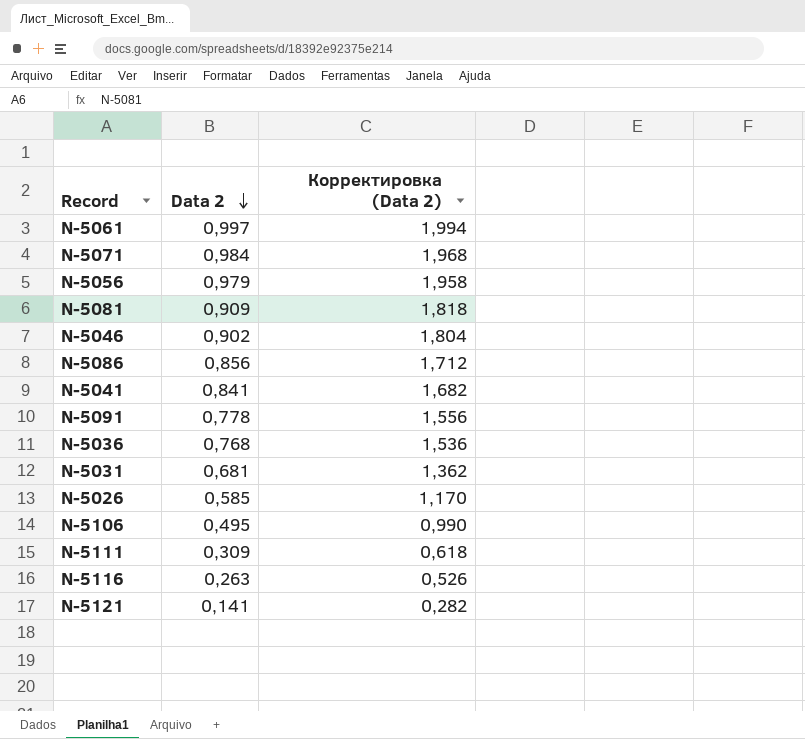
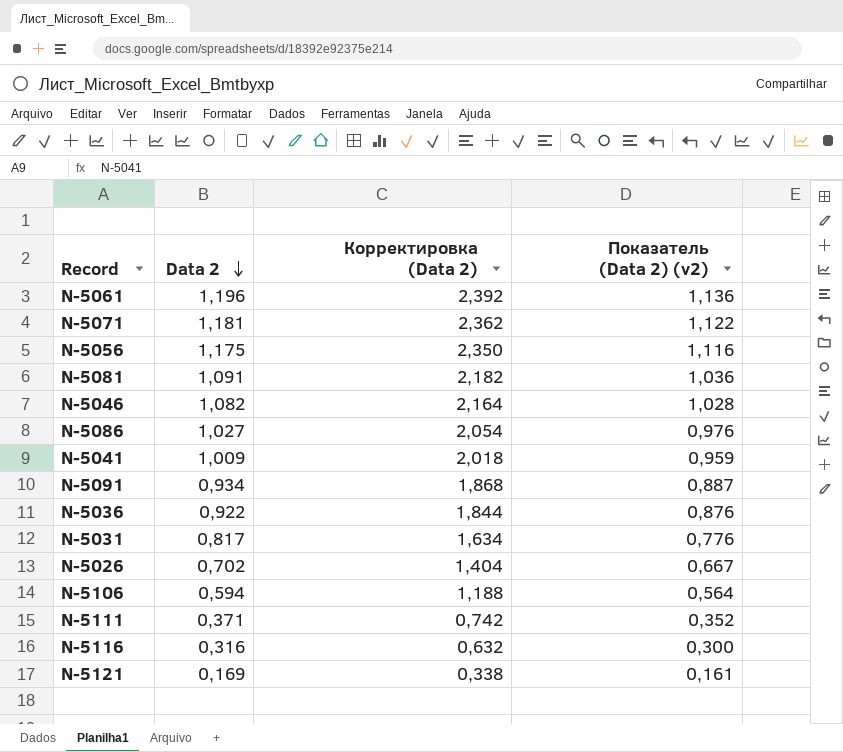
column Показатель (Data 2) (v2) | formula: none -> [Data 2] * 0,95
N-5061 | Data 2: 0,997 -> 1,196
N-5061 | Корректировка (Data 2): 1,994 -> 2,392
N-5071 | Data 2: 0,984 -> 1,181
N-5071 | Корректировка (Data 2): 1,968 -> 2,362
N-5056 | Data 2: 0,979 -> 1,175
N-5056 | Корректировка (Data 2): 1,958 -> 2,350
N-5081 | Data 2: 0,909 -> 1,091
N-5081 | Корректировка (Data 2): 1,818 -> 2,182
N-5046 | Data 2: 0,902 -> 1,082
N-5046 | Корректировка (Data 2): 1,804 -> 2,164
N-5086 | Data 2: 0,856 -> 1,027
N-5086 | Корректировка (Data 2): 1,712 -> 2,054
N-5041 | Data 2: 0,841 -> 1,009
N-5041 | Корректировка (Data 2): 1,682 -> 2,018
N-5091 | Data 2: 0,778 -> 0,934
N-5091 | Корректировка (Data 2): 1,556 -> 1,868
N-5036 | Data 2: 0,768 -> 0,922
N-5036 | Корректировка (Data 2): 1,536 -> 1,844
N-5031 | Data 2: 0,681 -> 0,817
N-5031 | Корректировка (Data 2): 1,362 -> 1,634
N-5026 | Data 2: 0,585 -> 0,702
N-5026 | Корректировка (Data 2): 1,170 -> 1,404
N-5106 | Data 2: 0,495 -> 0,594
N-5106 | Корректировка (Data 2): 0,990 -> 1,188
N-5111 | Data 2: 0,309 -> 0,371
N-5111 | Корректировка (Data 2): 0,618 -> 0,742
N-5116 | Data 2: 0,263 -> 0,316
N-5116 | Корректировка (Data 2): 0,526 -> 0,632
N-5121 | Data 2: 0,141 -> 0,169
N-5121 | Корректировка (Data 2): 0,282 -> 0,338

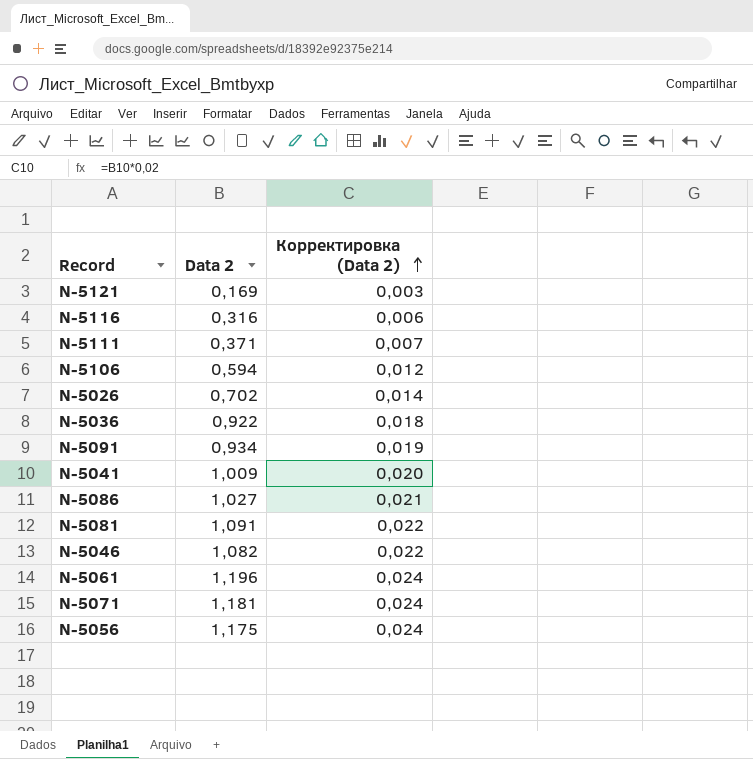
row order: Data 2 descending -> Корректировка (Data 2) ascending
column Показатель (Data 2) (v2) | formula: [Data 2] * 0,95 -> none
column Корректировка (Data 2) | formula: [Data 2] * 2 -> [Data 2] * 0,02
row N-5031: 0,817 | 1,634 | 0,776 -> none

